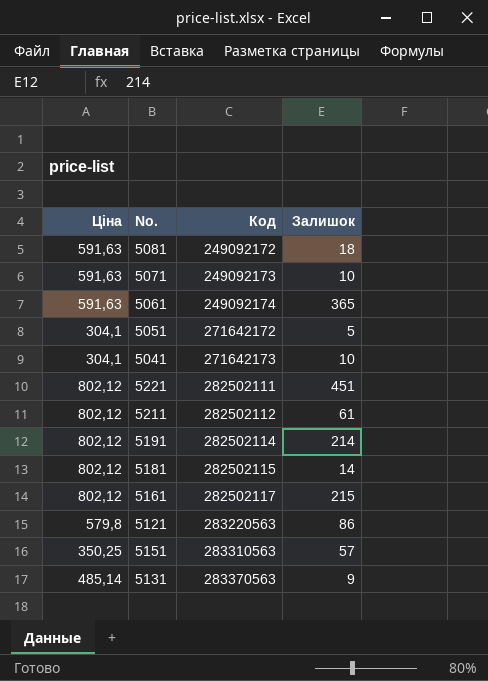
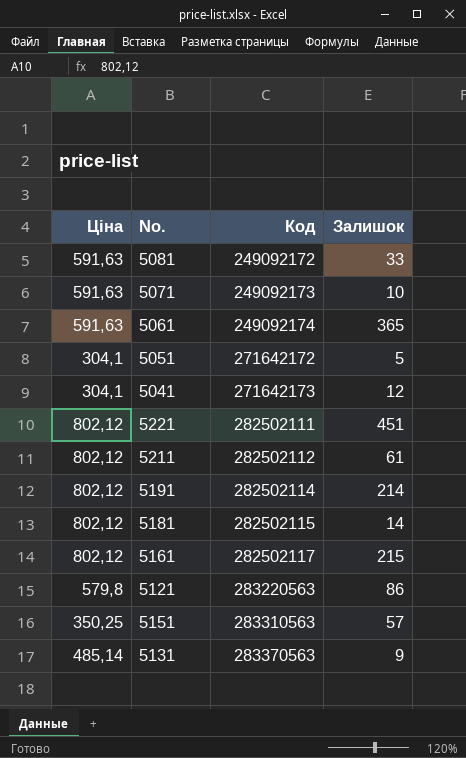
5081 | Залишок: 18 -> 33
5041 | Залишок: 10 -> 12

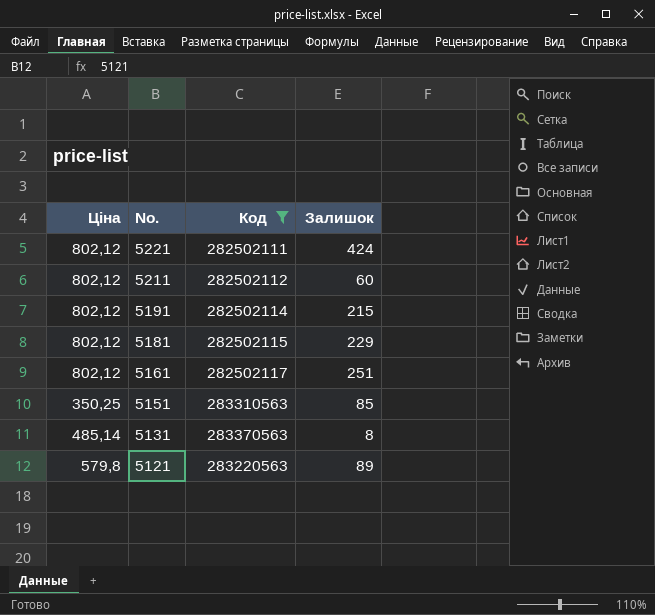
filter: none -> Код >= 282502111
row order: Код ascending -> No. descending
5221 | Залишок: 451 -> 424
5211 | Залишок: 61 -> 60
5191 | Залишок: 214 -> 215
5181 | Залишок: 14 -> 229
5161 | Залишок: 215 -> 251
5151 | Залишок: 57 -> 85
5131 | Залишок: 9 -> 8
5121 | Залишок: 86 -> 89

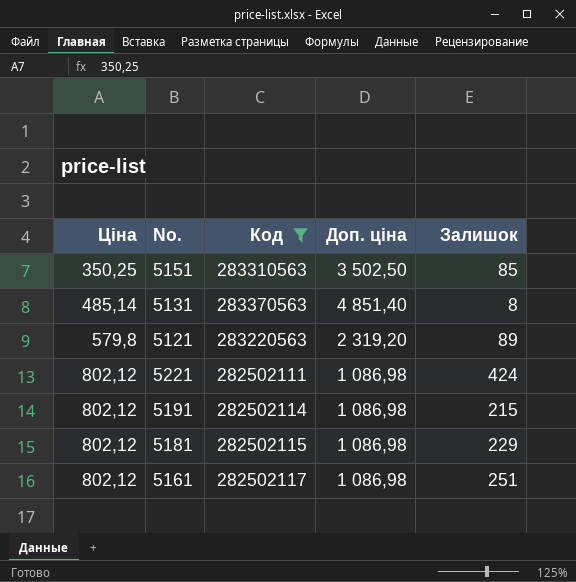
row order: No. descending -> Ціна ascending
column Доп. ціна | position: none -> 4
row 5211: 802,12 | 282502112 | 60 -> none

